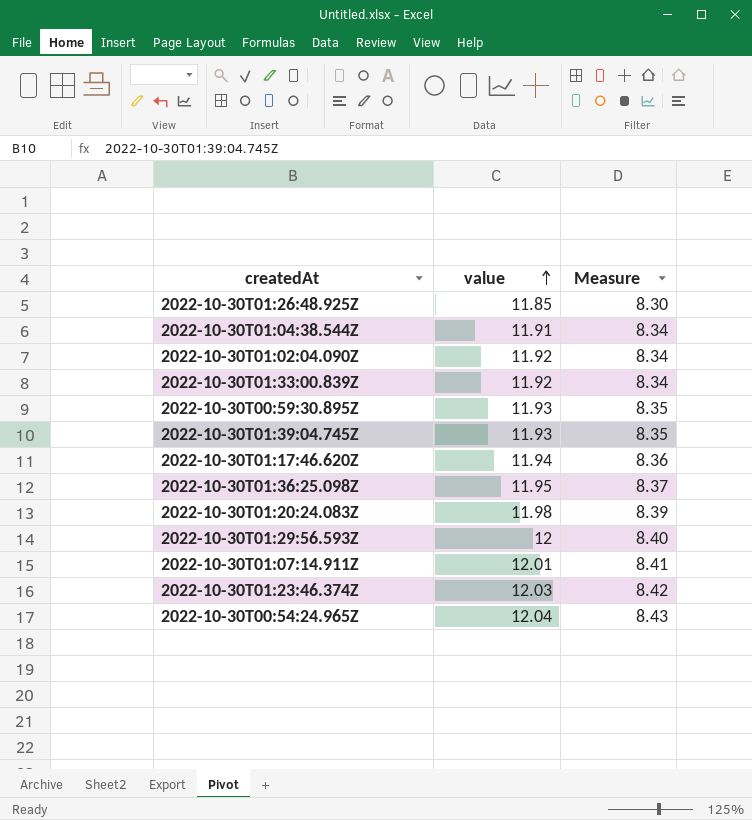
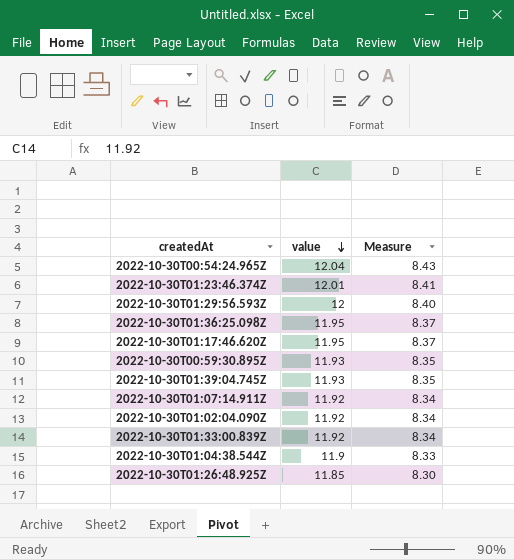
row order: value ascending -> value descending
row 2022-10-30T01:20:24.083Z: 11.98 | 8.39 -> none
2022-10-30T01:23:46.374Z | value: 12.03 -> 12.01
2022-10-30T01:23:46.374Z | Measure: 8.42 -> 8.41
2022-10-30T01:17:46.620Z | value: 11.94 -> 11.95
2022-10-30T01:17:46.620Z | Measure: 8.36 -> 8.37
2022-10-30T01:07:14.911Z | value: 12.01 -> 11.92
2022-10-30T01:07:14.911Z | Measure: 8.41 -> 8.34
2022-10-30T01:04:38.544Z | value: 11.91 -> 11.9
2022-10-30T01:04:38.544Z | Measure: 8.34 -> 8.33

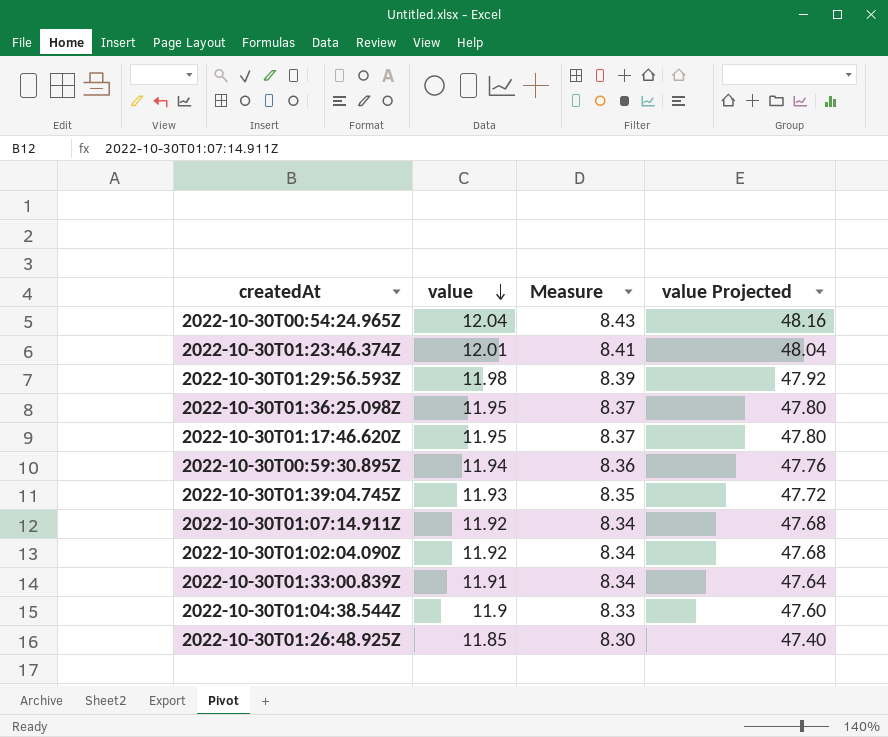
column value Projected | formula: none -> [value] * 4
2022-10-30T01:29:56.593Z | value: 12 -> 11.98
2022-10-30T01:29:56.593Z | Measure: 8.40 -> 8.39
2022-10-30T00:59:30.895Z | value: 11.93 -> 11.94
2022-10-30T00:59:30.895Z | Measure: 8.35 -> 8.36
2022-10-30T01:33:00.839Z | value: 11.92 -> 11.91

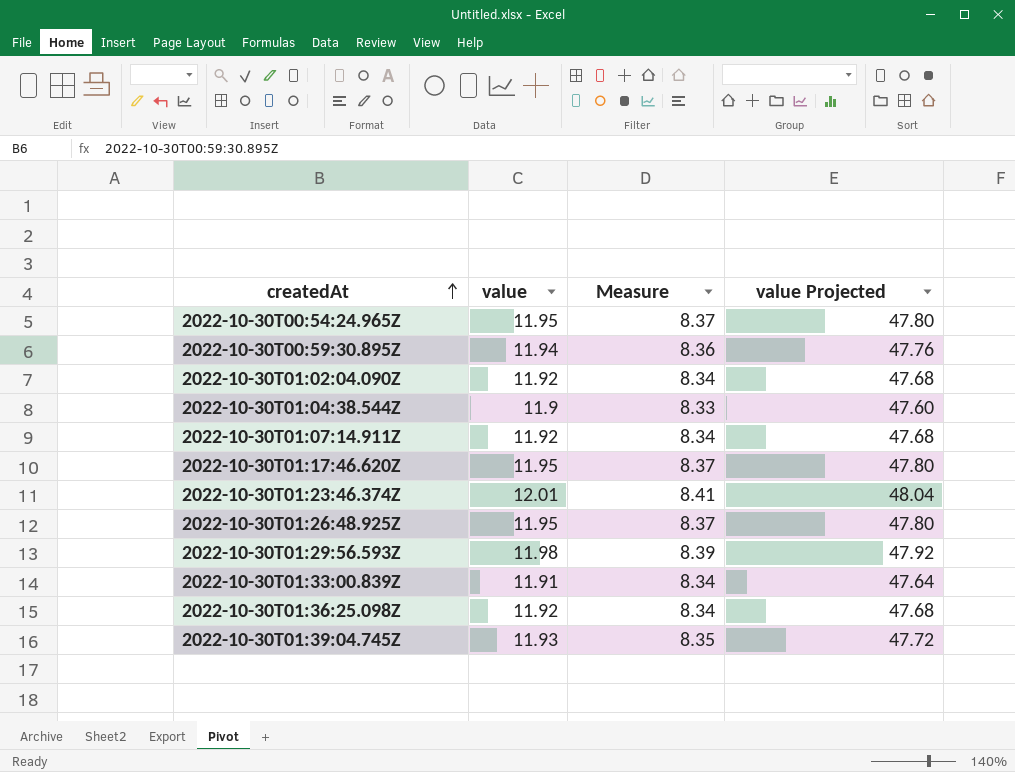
row order: value descending -> createdAt ascending
2022-10-30T00:54:24.965Z | value: 12.04 -> 11.95
2022-10-30T00:54:24.965Z | Measure: 8.43 -> 8.37
2022-10-30T00:54:24.965Z | value Projected: 48.16 -> 47.80
2022-10-30T01:26:48.925Z | value: 11.85 -> 11.95
2022-10-30T01:26:48.925Z | Measure: 8.30 -> 8.37
2022-10-30T01:26:48.925Z | value Projected: 47.40 -> 47.80
2022-10-30T01:36:25.098Z | value: 11.95 -> 11.92
2022-10-30T01:36:25.098Z | Measure: 8.37 -> 8.34
2022-10-30T01:36:25.098Z | value Projected: 47.80 -> 47.68

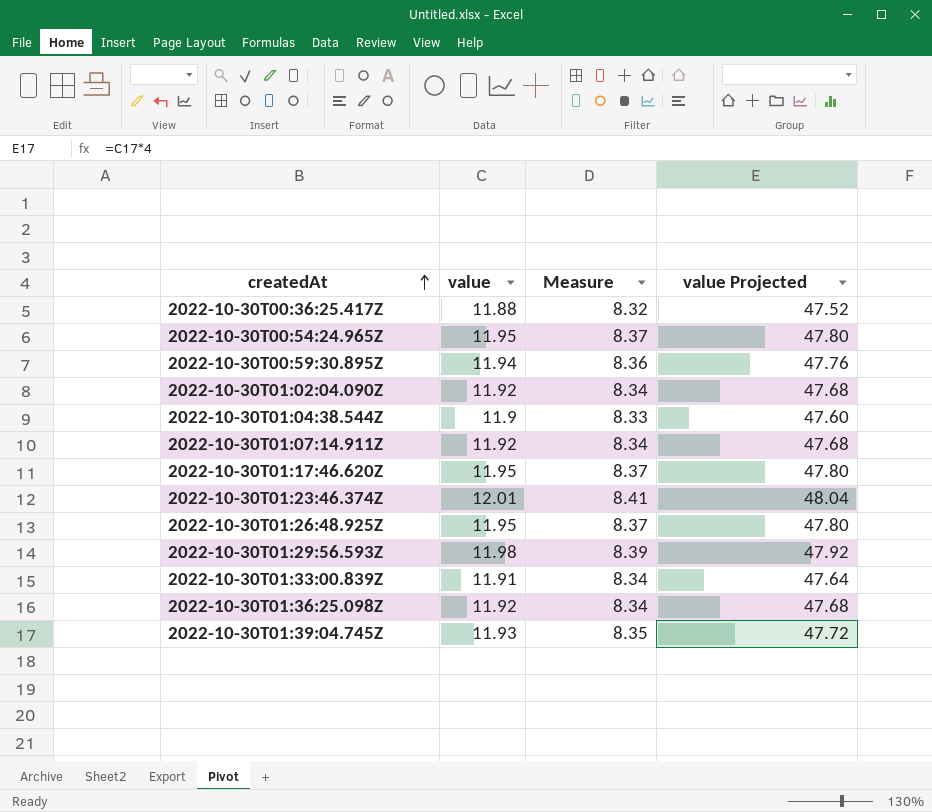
row 2022-10-30T00:36:25.417Z: none -> 11.88 | 8.32 | 47.52

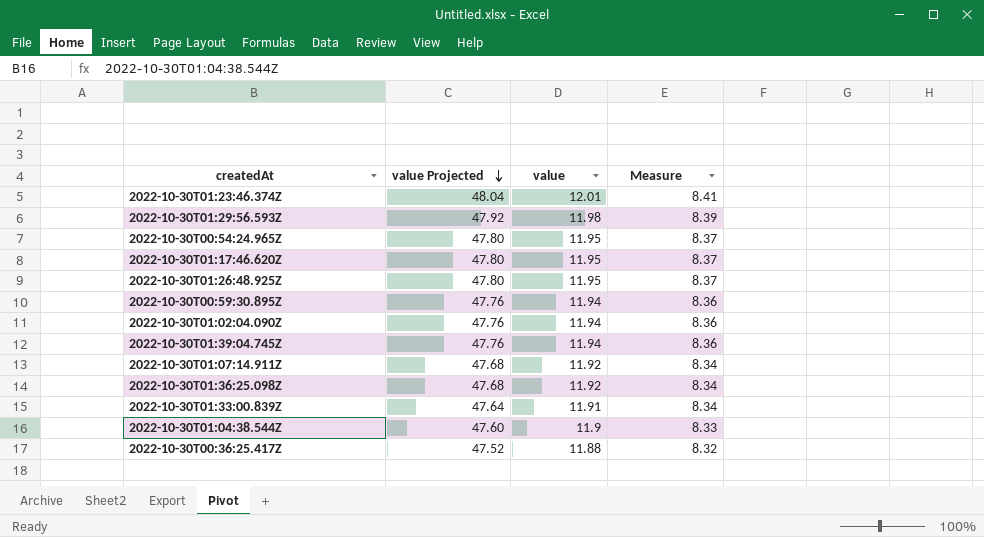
row order: createdAt ascending -> value Projected descending
column value Projected | position: 4 -> 2
2022-10-30T01:02:04.090Z | value Projected: 47.68 -> 47.76
2022-10-30T01:02:04.090Z | value: 11.92 -> 11.94
2022-10-30T01:02:04.090Z | Measure: 8.34 -> 8.36
2022-10-30T01:39:04.745Z | value Projected: 47.72 -> 47.76
2022-10-30T01:39:04.745Z | value: 11.93 -> 11.94
2022-10-30T01:39:04.745Z | Measure: 8.35 -> 8.36

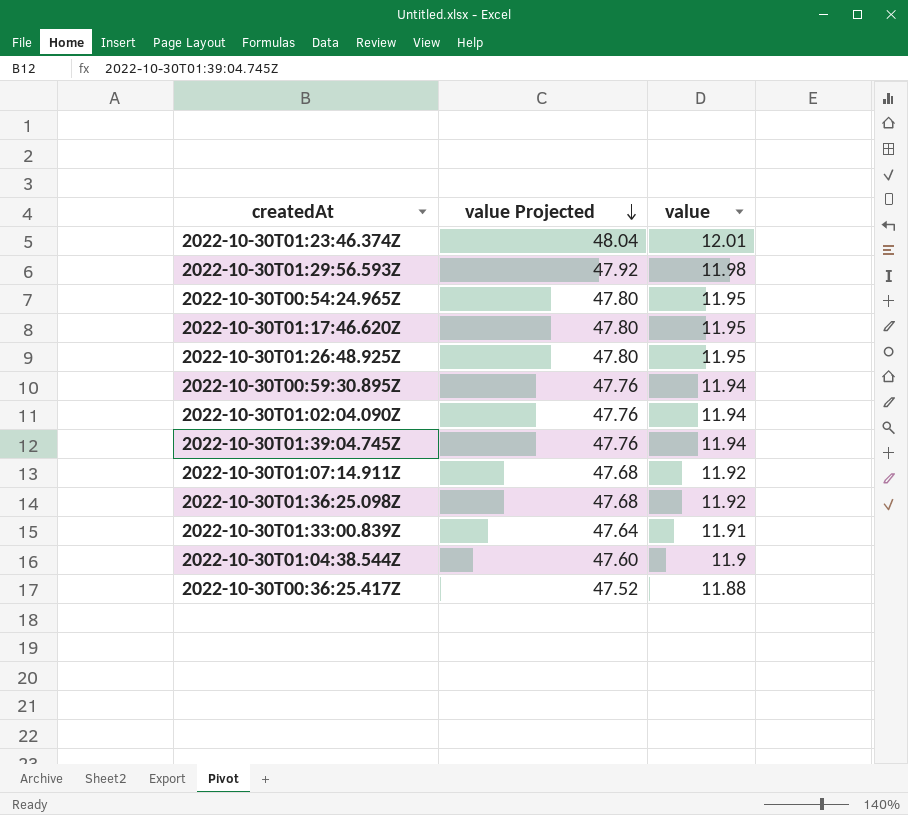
column Measure | formula: [value] * 0.7 -> none

